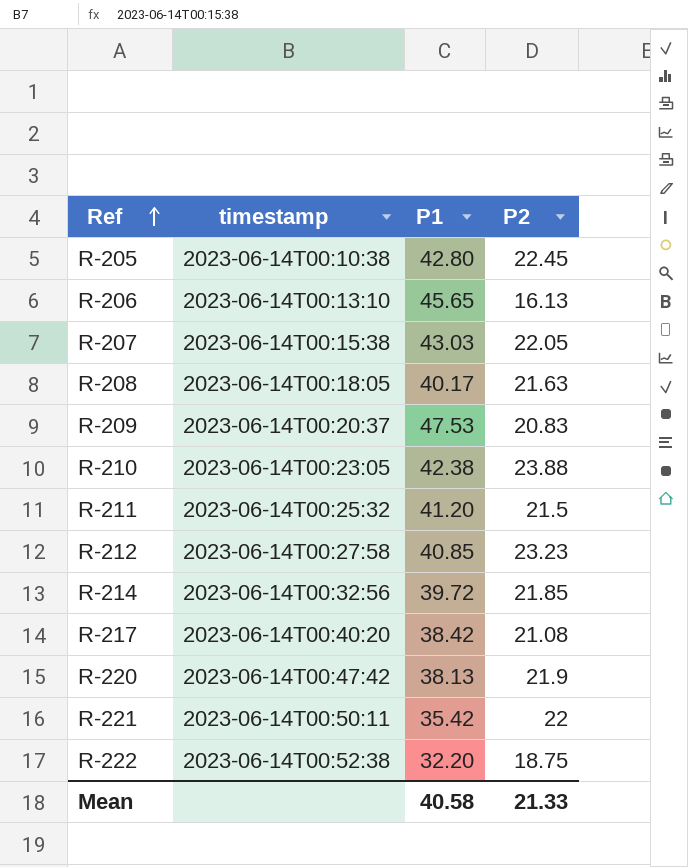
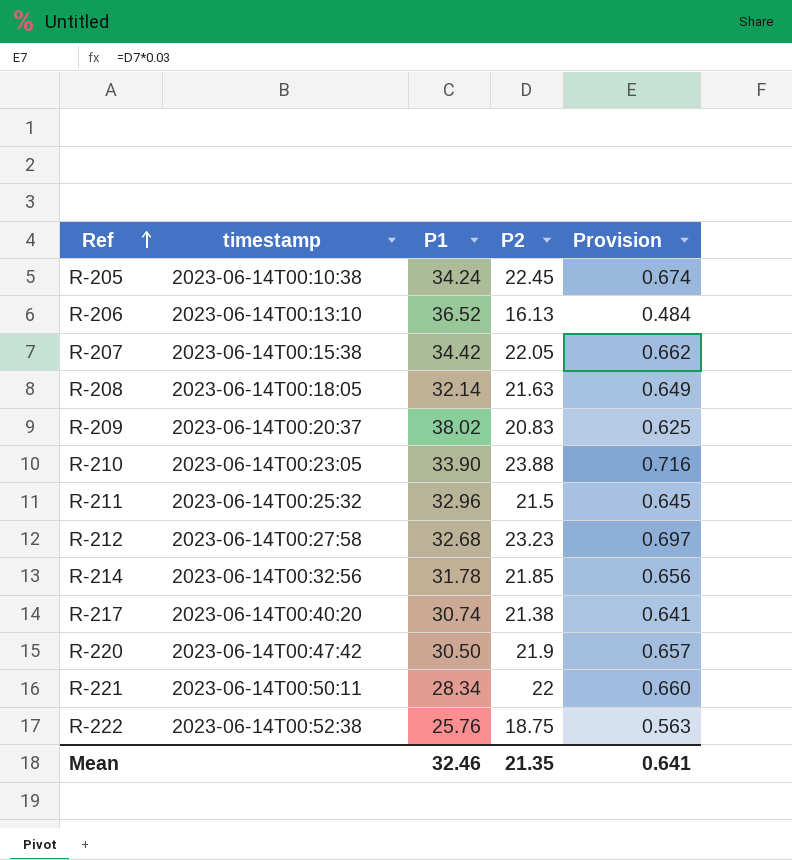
column Provision | formula: none -> [P2] * 0.03
R-205 | P1: 42.80 -> 34.24
R-206 | P1: 45.65 -> 36.52
R-207 | P1: 43.03 -> 34.42
R-208 | P1: 40.17 -> 32.14
R-209 | P1: 47.53 -> 38.02
R-210 | P1: 42.38 -> 33.90
R-211 | P1: 41.20 -> 32.96
R-212 | P1: 40.85 -> 32.68
R-214 | P1: 39.72 -> 31.78
R-217 | P1: 38.42 -> 30.74
R-217 | P2: 21.08 -> 21.38
R-220 | P1: 38.13 -> 30.50
R-221 | P1: 35.42 -> 28.34
R-222 | P1: 32.20 -> 25.76
Mean | P1: 40.58 -> 32.46
Mean | P2: 21.33 -> 21.35

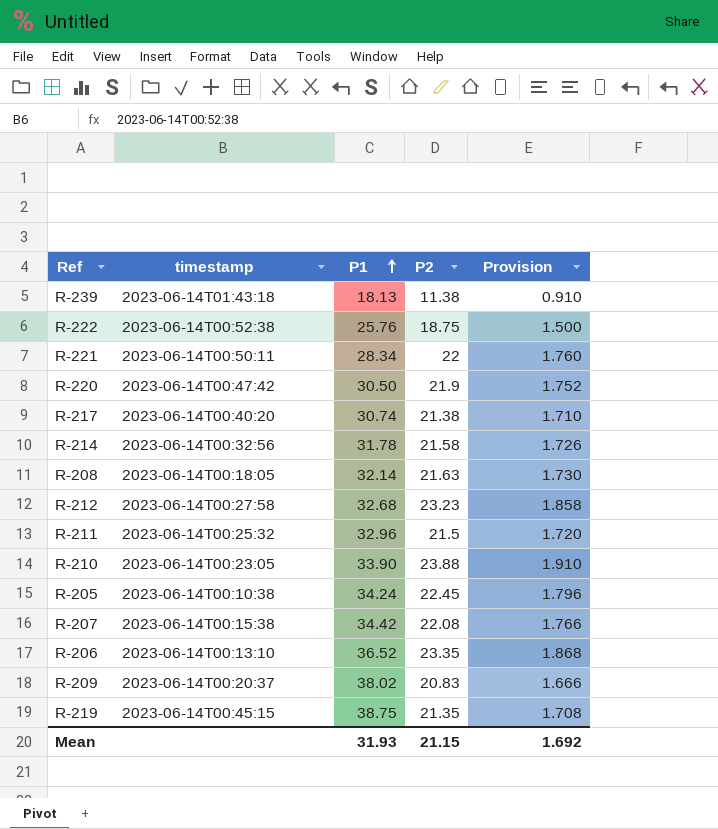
row order: Ref ascending -> P1 ascending
column Provision | formula: [P2] * 0.03 -> [P2] * 0.08
row R-239: none -> 2023-06-14T01:43:18 | 18.13 | 11.38 | 0.910
R-214 | P2: 21.85 -> 21.58
R-207 | P2: 22.05 -> 22.08
R-206 | P2: 16.13 -> 23.35
row R-219: none -> 2023-06-14T00:45:15 | 38.75 | 21.35 | 1.708
Mean | P1: 32.46 -> 31.93
Mean | P2: 21.35 -> 21.15
Mean | Provision: 0.641 -> 1.692

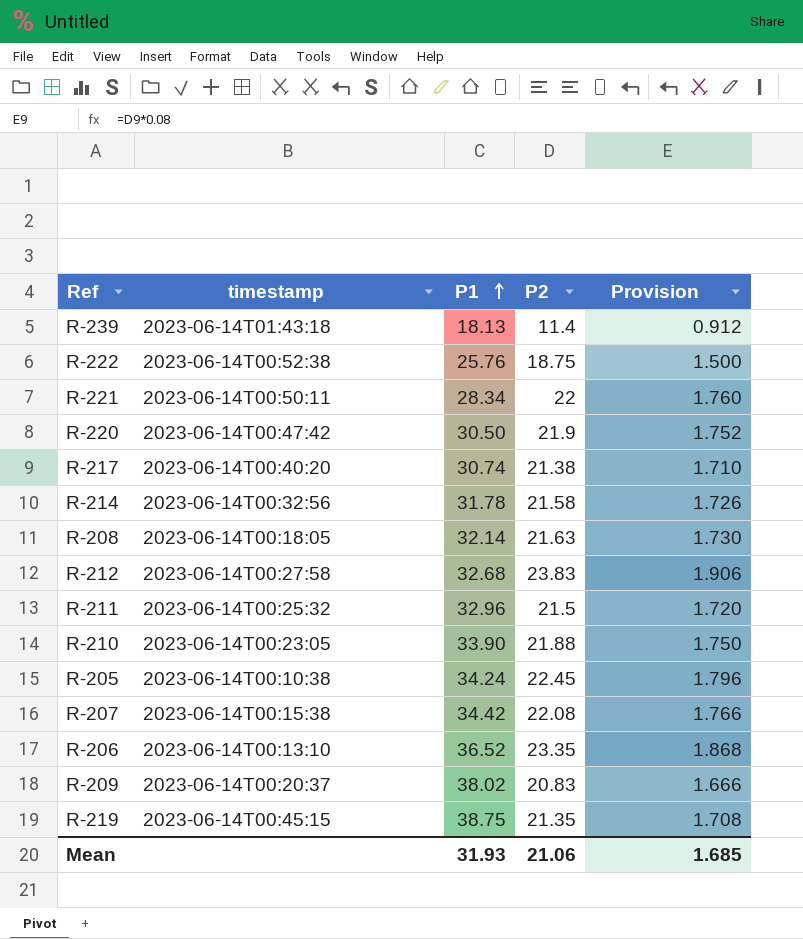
R-239 | P2: 11.38 -> 11.4
R-239 | Provision: 0.910 -> 0.912
R-212 | P2: 23.23 -> 23.83
R-212 | Provision: 1.858 -> 1.906
R-210 | P2: 23.88 -> 21.88
R-210 | Provision: 1.910 -> 1.750
Mean | P2: 21.15 -> 21.06
Mean | Provision: 1.692 -> 1.685

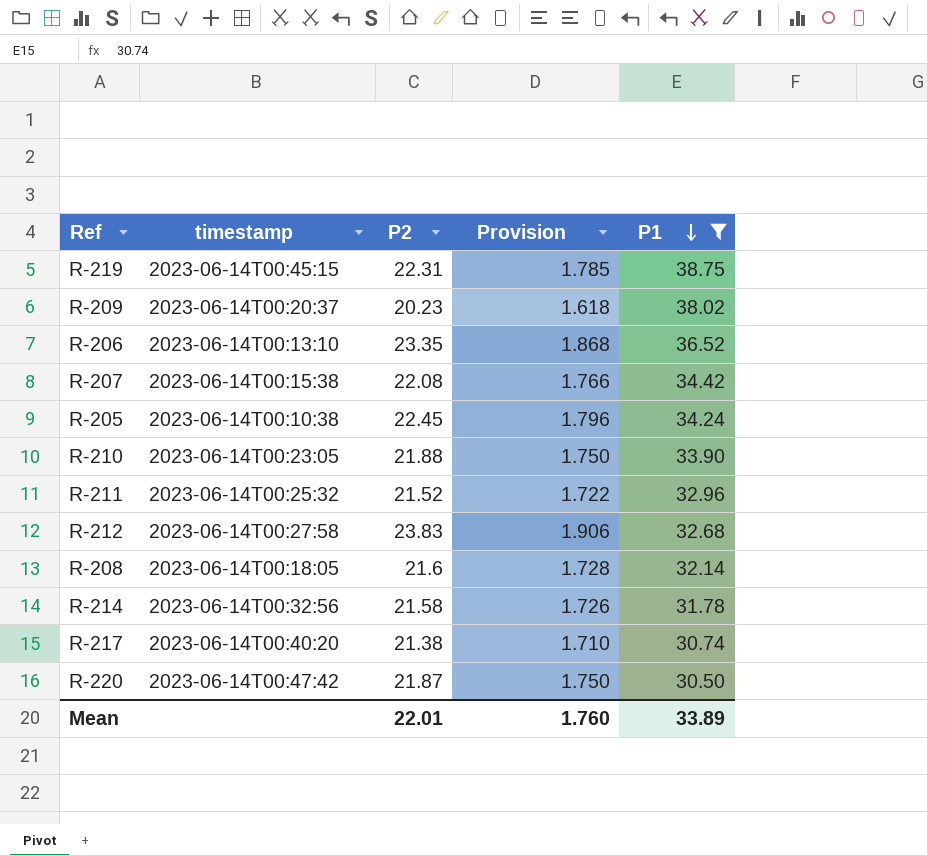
filter: none -> P1 >= 30.50
row order: P1 ascending -> P1 descending
column P1 | position: 3 -> 5
R-219 | P2: 21.35 -> 22.31
R-219 | Provision: 1.708 -> 1.785
R-209 | P2: 20.83 -> 20.23
R-209 | Provision: 1.666 -> 1.618
R-211 | P2: 21.5 -> 21.52
R-211 | Provision: 1.720 -> 1.722
R-208 | P2: 21.63 -> 21.6
R-208 | Provision: 1.730 -> 1.728
R-220 | P2: 21.9 -> 21.87
R-220 | Provision: 1.752 -> 1.750
Mean | P2: 21.06 -> 22.01
Mean | Provision: 1.685 -> 1.760
Mean | P1: 31.93 -> 33.89

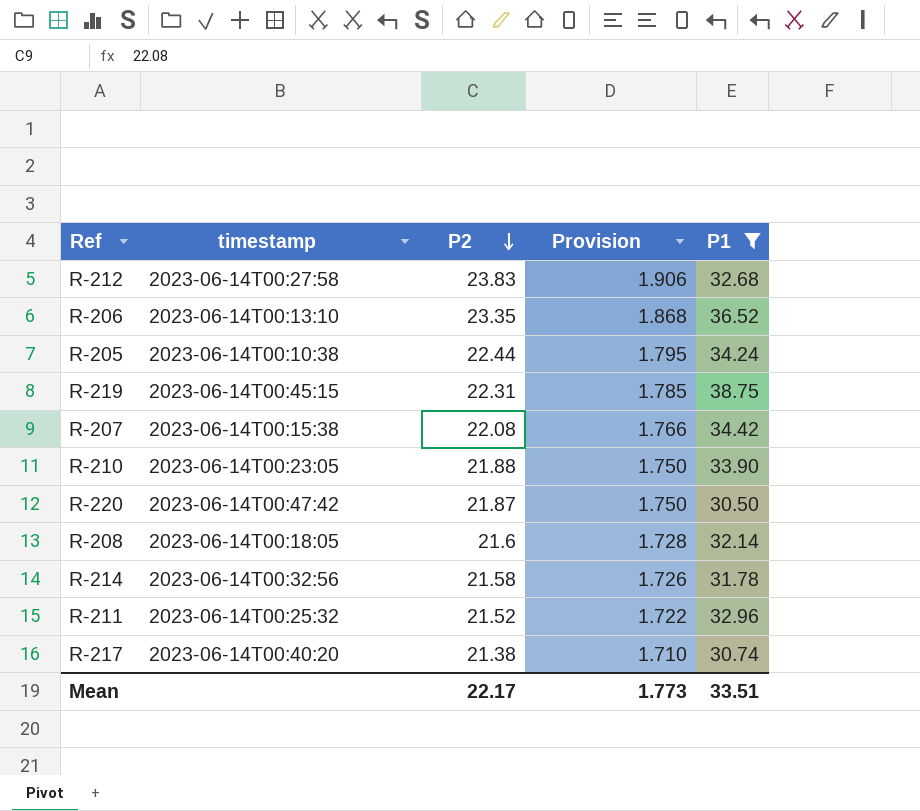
row order: P1 descending -> P2 descending
row R-209: 2023-06-14T00:20:37 | 20.23 | 1.618 | 38.02 -> none
R-205 | P2: 22.45 -> 22.44
R-205 | Provision: 1.796 -> 1.795
Mean | P2: 22.01 -> 22.17
Mean | Provision: 1.760 -> 1.773
Mean | P1: 33.89 -> 33.51

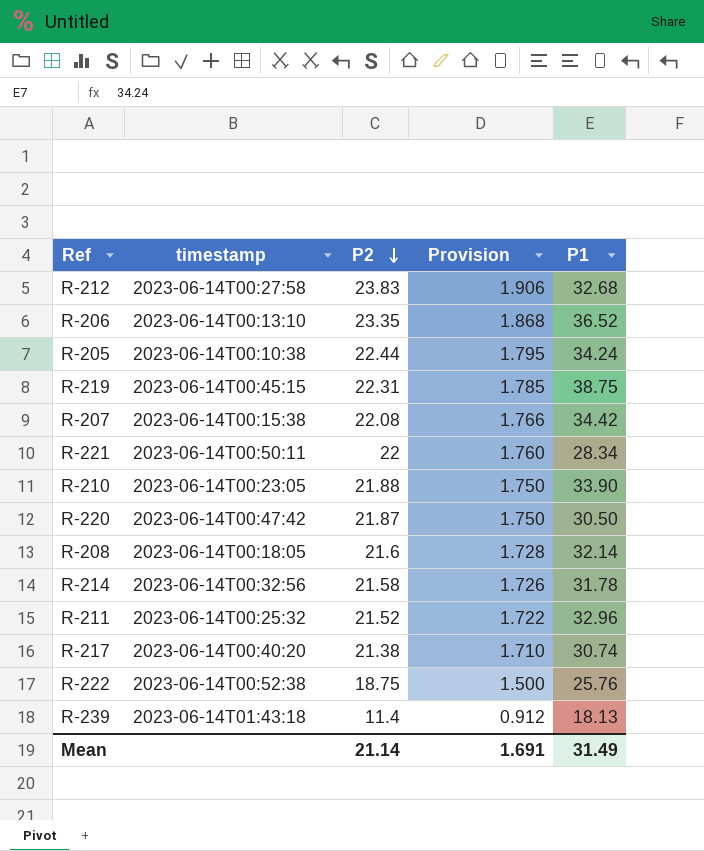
filter: P1 >= 30.50 -> none
Mean | P2: 22.17 -> 21.14
Mean | Provision: 1.773 -> 1.691
Mean | P1: 33.51 -> 31.49

